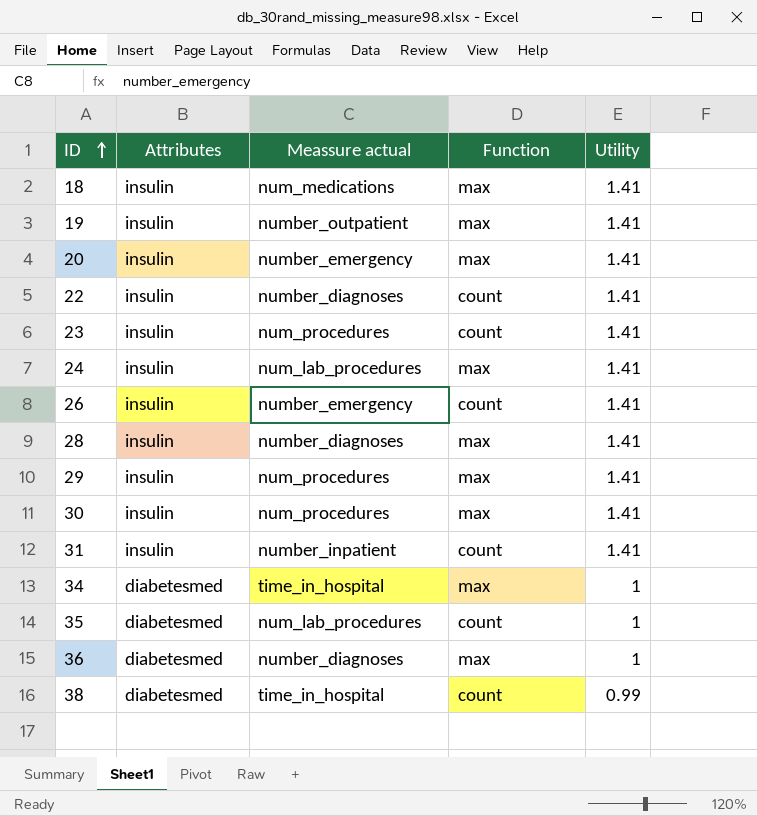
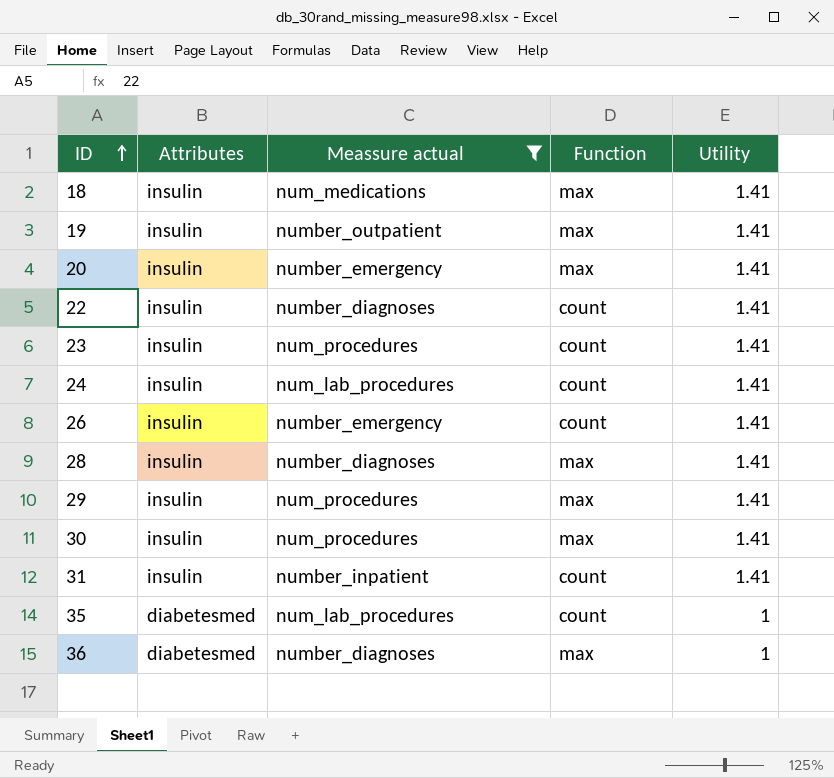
filter: none -> Meassure actual != time_in_hospital
24 | Function: max -> count

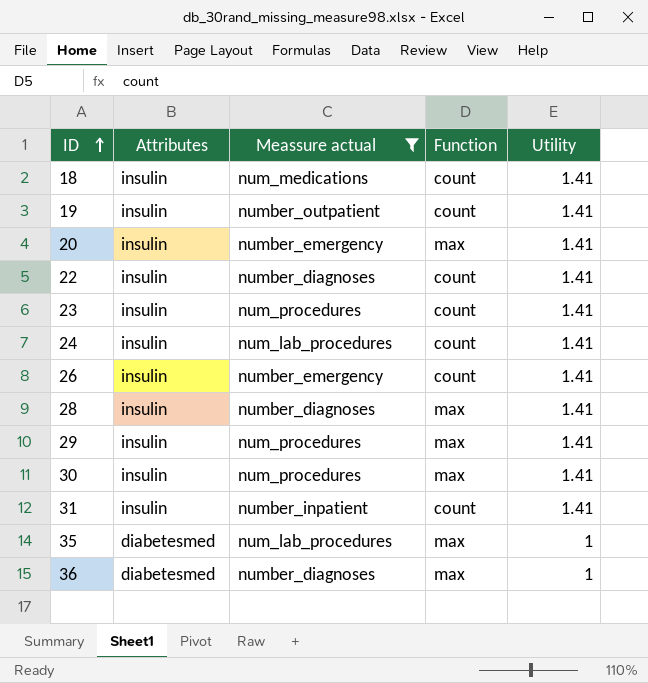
18 | Function: max -> count
19 | Function: max -> count
35 | Function: count -> max

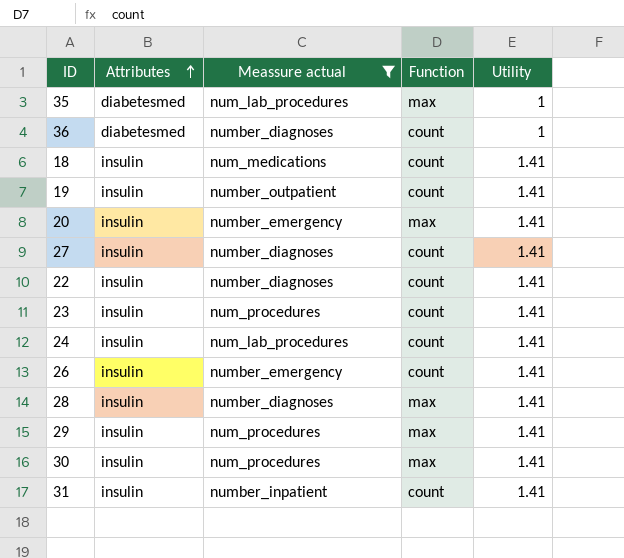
row order: ID ascending -> Attributes ascending
36 | Function: max -> count
row 27: none -> insulin | number_diagnoses | count | 1.41

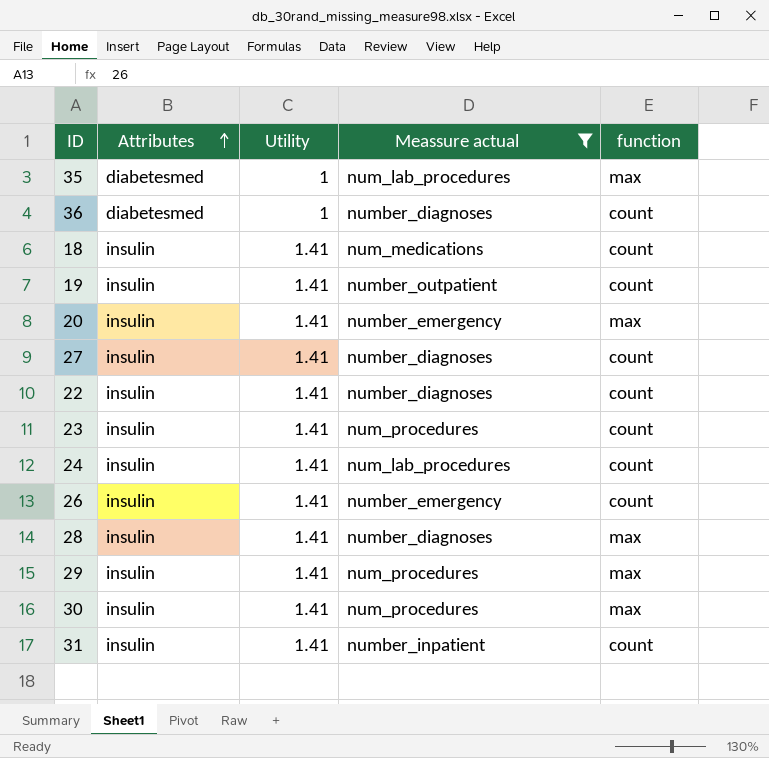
column Utility | position: 5 -> 3
column name: Function -> function

